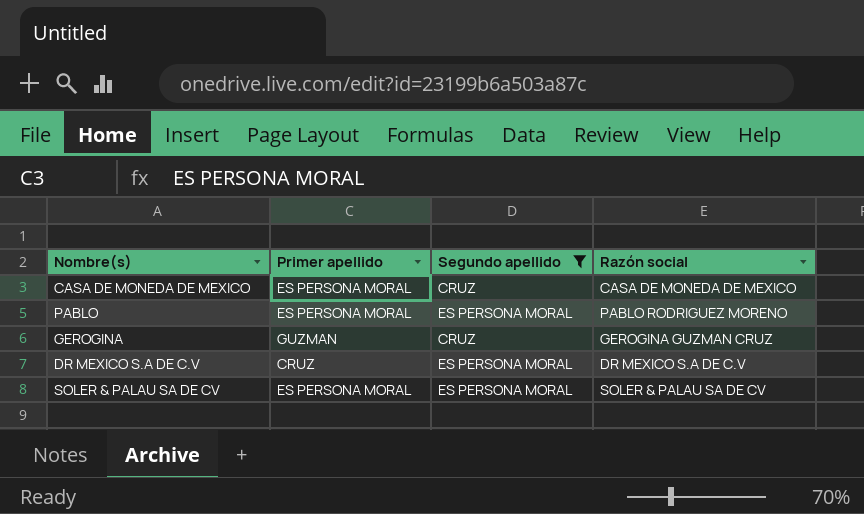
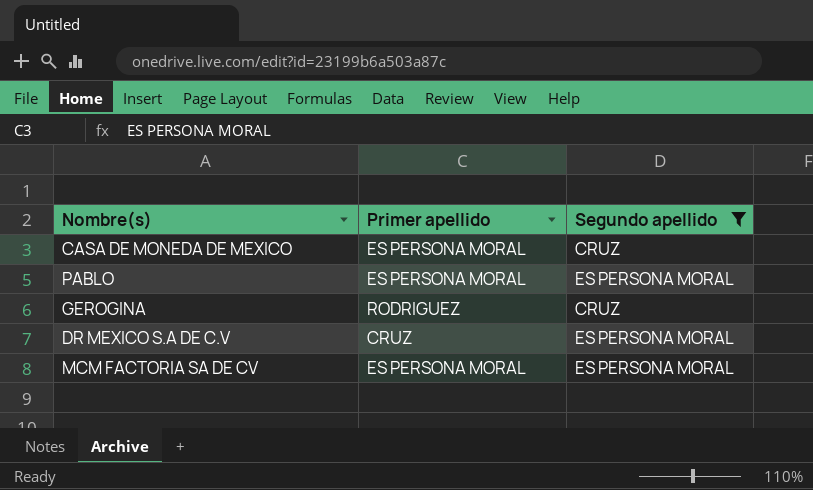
column Razón social | position: 4 -> none
row SOLER & PALAU SA DE CV: ES PERSONA MORAL | ES PERSONA MORAL | SOLER & PALAU SA DE CV -> none
GEROGINA | Primer apellido: GUZMAN -> RODRIGUEZ
row MCM FACTORIA SA DE CV: none -> ES PERSONA MORAL | ES PERSONA MORAL

